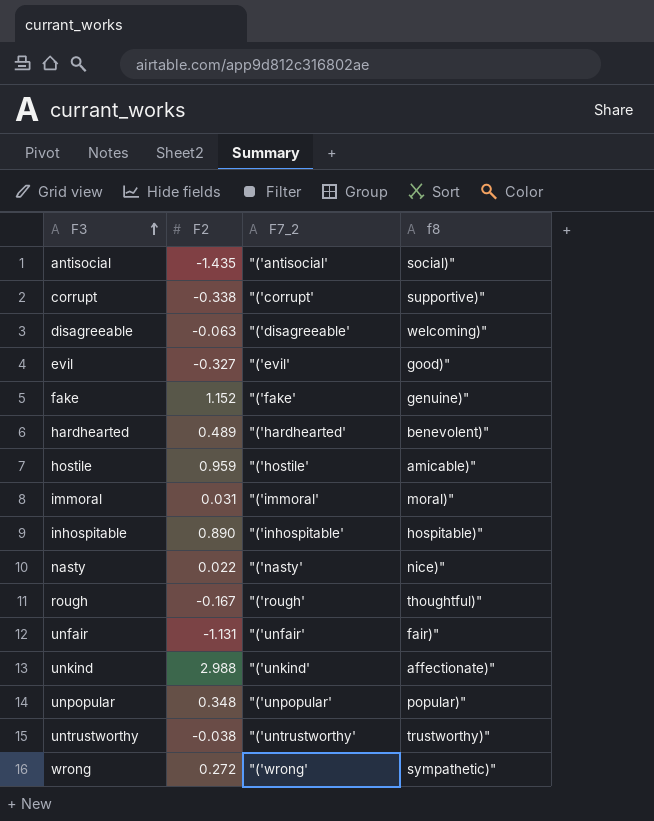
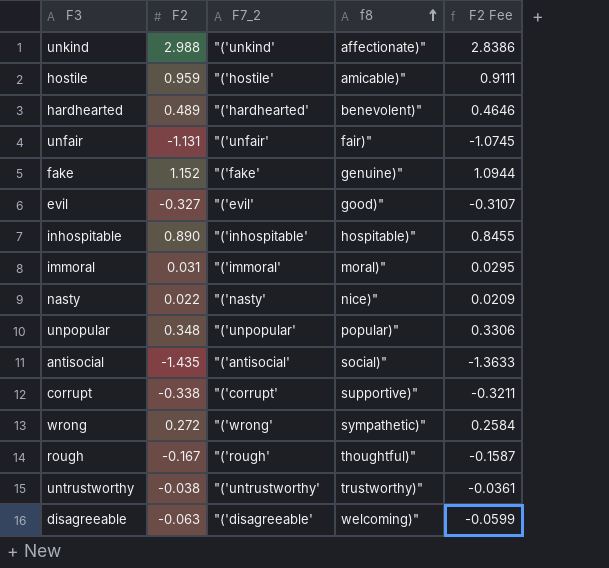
row order: F3 ascending -> f8 ascending
column F2 Fee | formula: none -> [F2] * 0.95

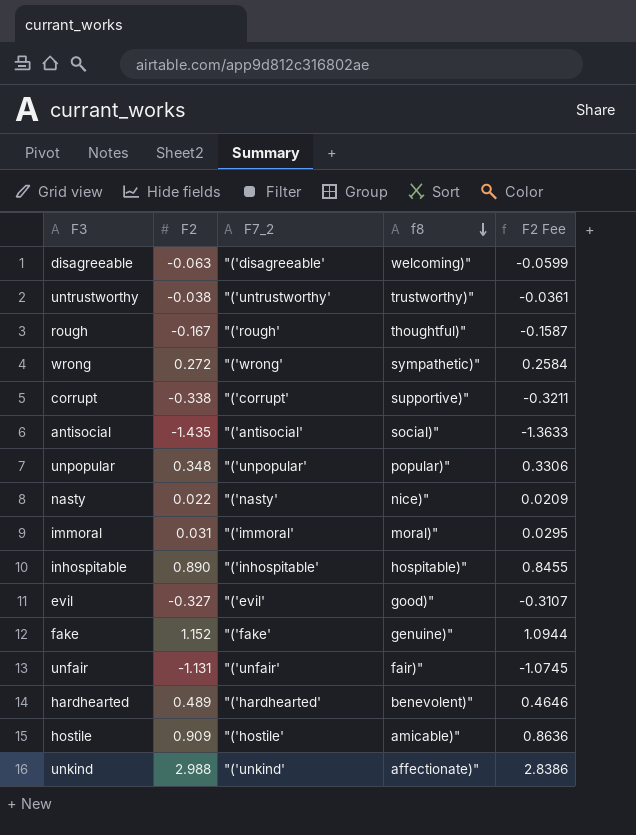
row order: f8 ascending -> f8 descending
hostile | F2: 0.959 -> 0.909
hostile | F2 Fee: 0.9111 -> 0.8636

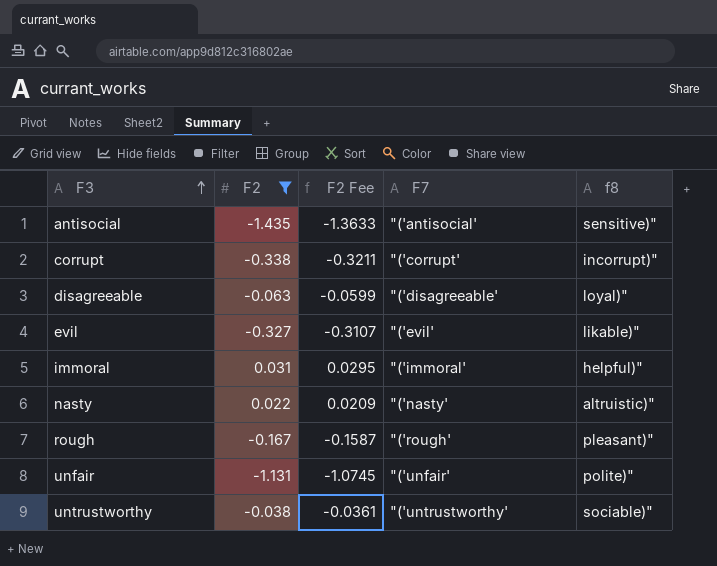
filter: none -> F2 <= 0.031
row order: f8 descending -> F3 ascending
column F2 Fee | position: 5 -> 3
column name: F7_2 -> F7
antisocial | f8: social)" -> sensitive)"
corrupt | f8: supportive)" -> incorrupt)"
disagreeable | f8: welcoming)" -> loyal)"
evil | f8: good)" -> likable)"
immoral | f8: moral)" -> helpful)"
nasty | f8: nice)" -> altruistic)"
rough | f8: thoughtful)" -> pleasant)"
unfair | f8: fair)" -> polite)"
untrustworthy | f8: trustworthy)" -> sociable)"

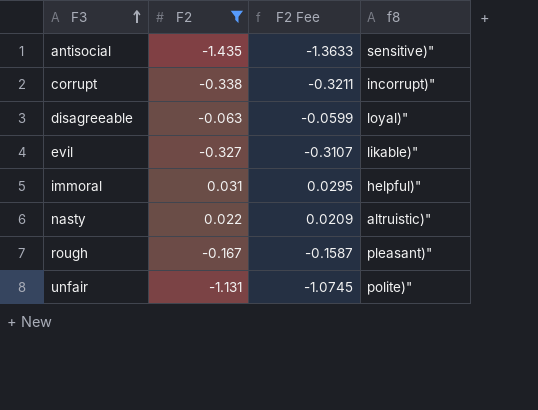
column F7 | position: 4 -> none
row untrustworthy: -0.038 | -0.0361 | "('untrustworthy' | sociable)" -> none

